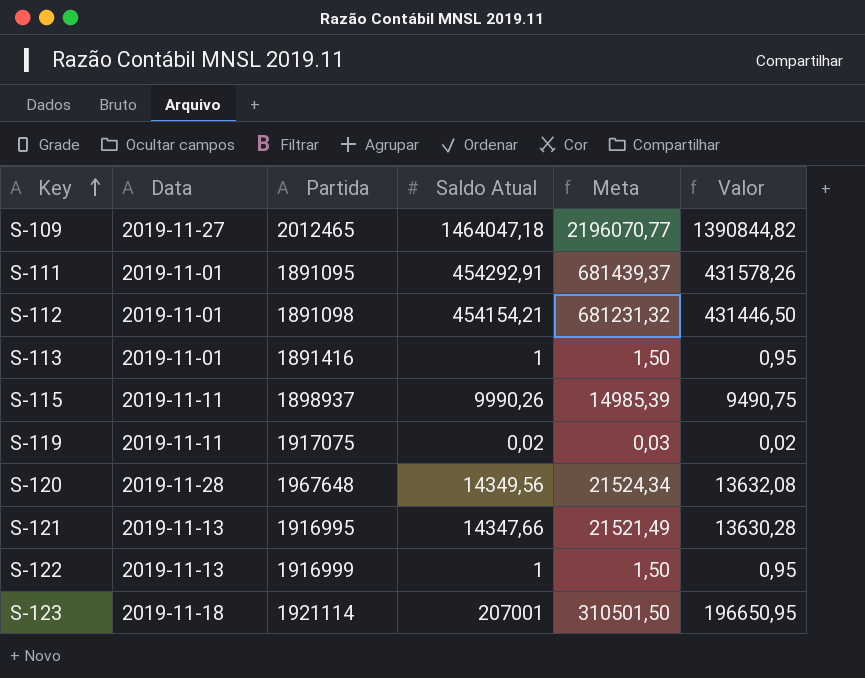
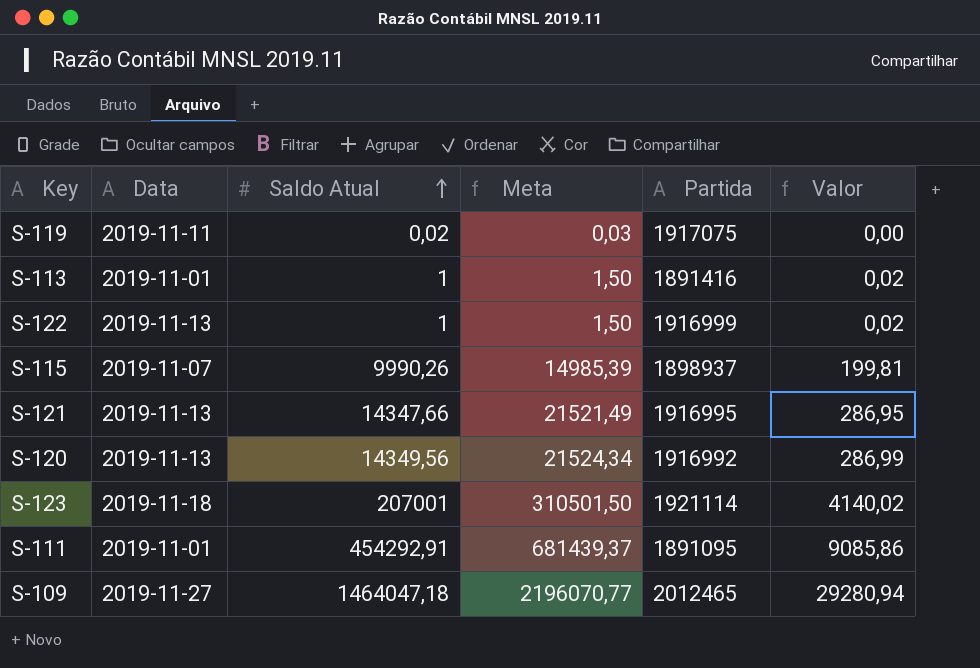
row order: Key ascending -> Saldo Atual ascending
column Partida | position: 3 -> 5
column Valor | formula: [Saldo Atual] * 0,95 -> [Saldo Atual] * 0,02
row S-112: 2019-11-01 | 1891098 | 454154,21 | 681231,32 | 431446,50 -> none
S-115 | Data: 2019-11-11 -> 2019-11-07
S-120 | Data: 2019-11-28 -> 2019-11-13
S-120 | Partida: 1967648 -> 1916992

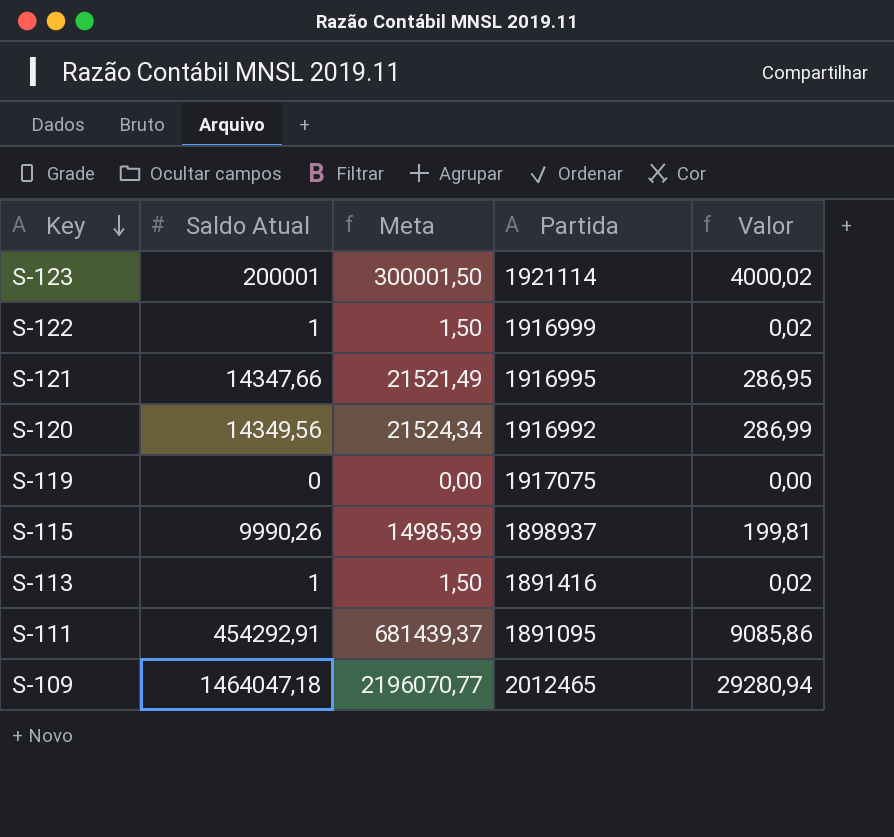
row order: Saldo Atual ascending -> Key descending
column Data | position: 2 -> none
S-123 | Saldo Atual: 207001 -> 200001
S-123 | Meta: 310501,50 -> 300001,50
S-123 | Valor: 4140,02 -> 4000,02
S-119 | Saldo Atual: 0,02 -> 0
S-119 | Meta: 0,03 -> 0,00

